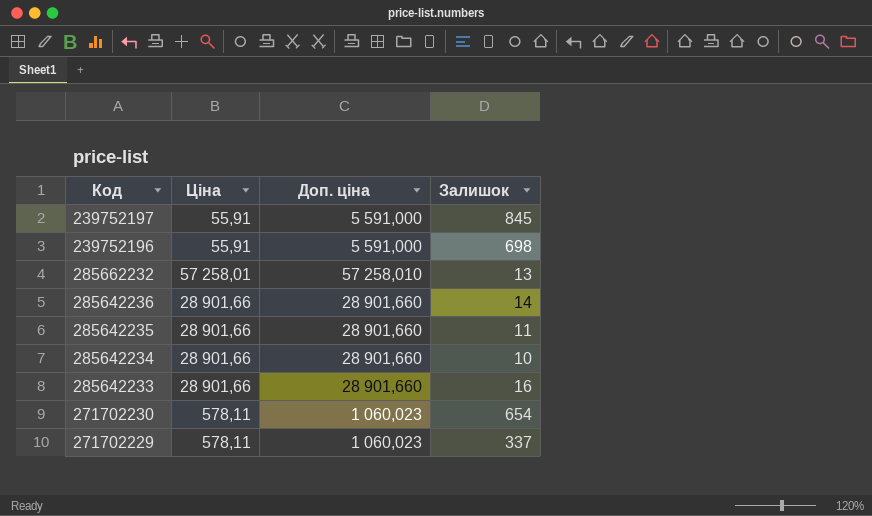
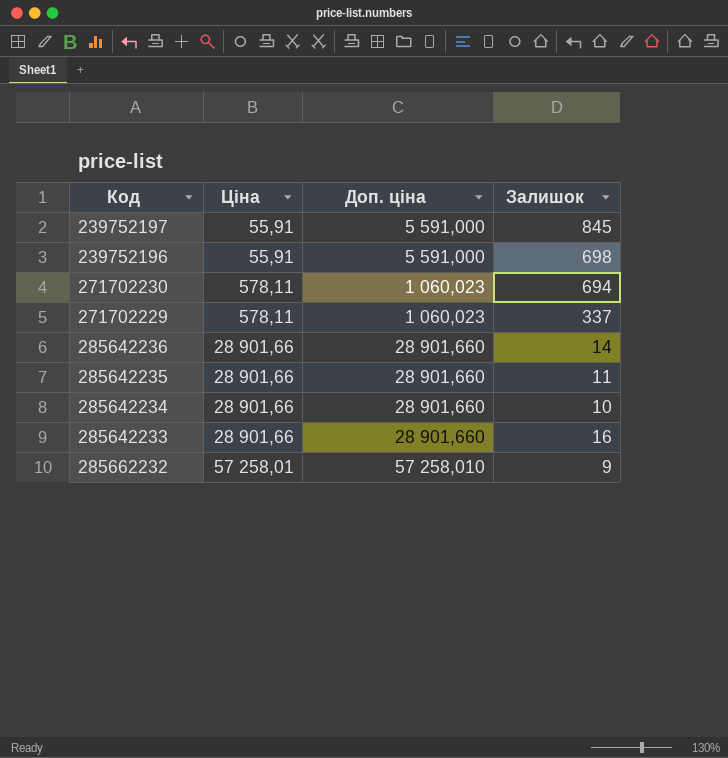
row order: none -> Ціна ascending
271702230 | Залишок: 654 -> 694
285662232 | Залишок: 13 -> 9

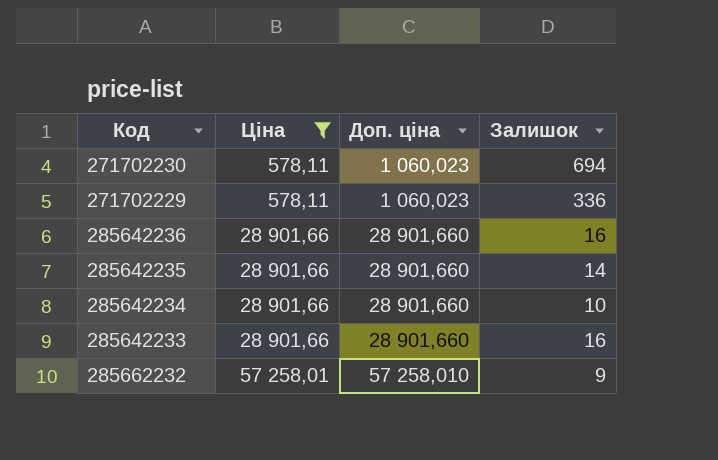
filter: none -> Ціна != 55,91
271702229 | Залишок: 337 -> 336
285642236 | Залишок: 14 -> 16
285642235 | Залишок: 11 -> 14

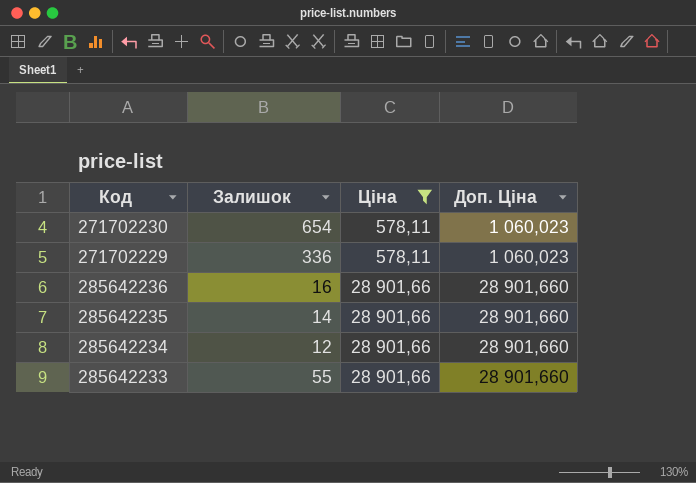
column Залишок | position: 4 -> 2
column name: Доп. ціна -> Доп. Ціна
row 285662232: 57 258,01 | 57 258,010 | 9 -> none
271702230 | Залишок: 694 -> 654
285642234 | Залишок: 10 -> 12
285642233 | Залишок: 16 -> 55

